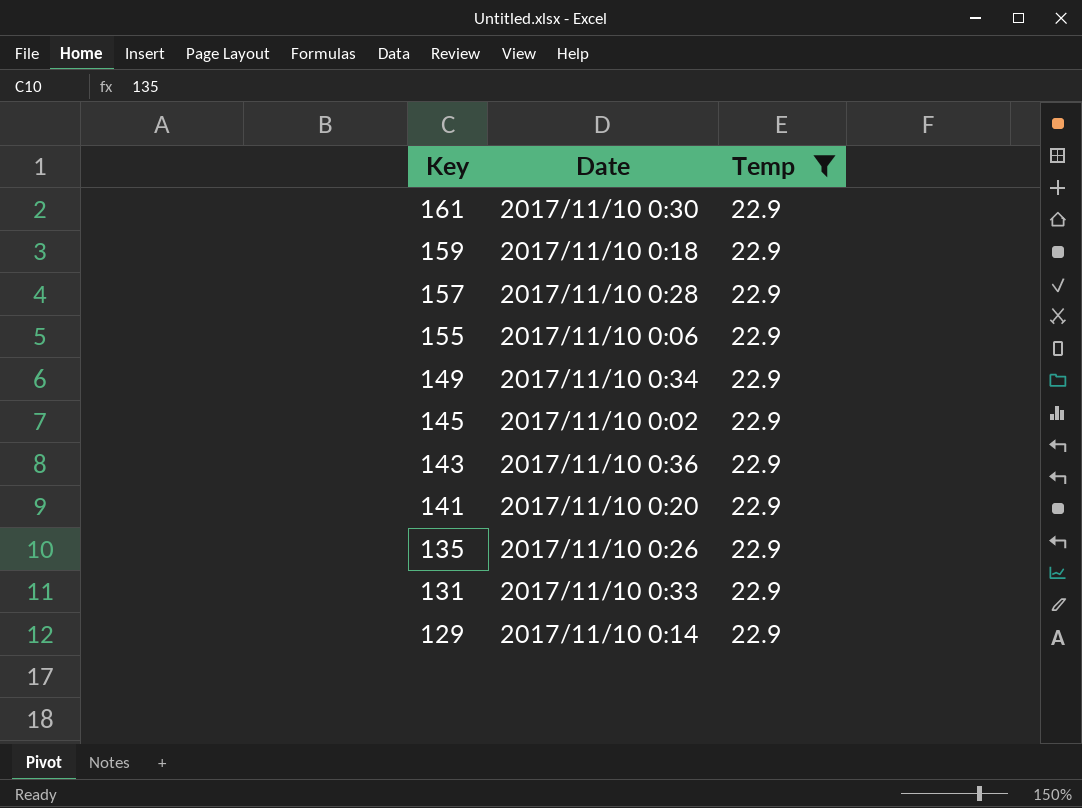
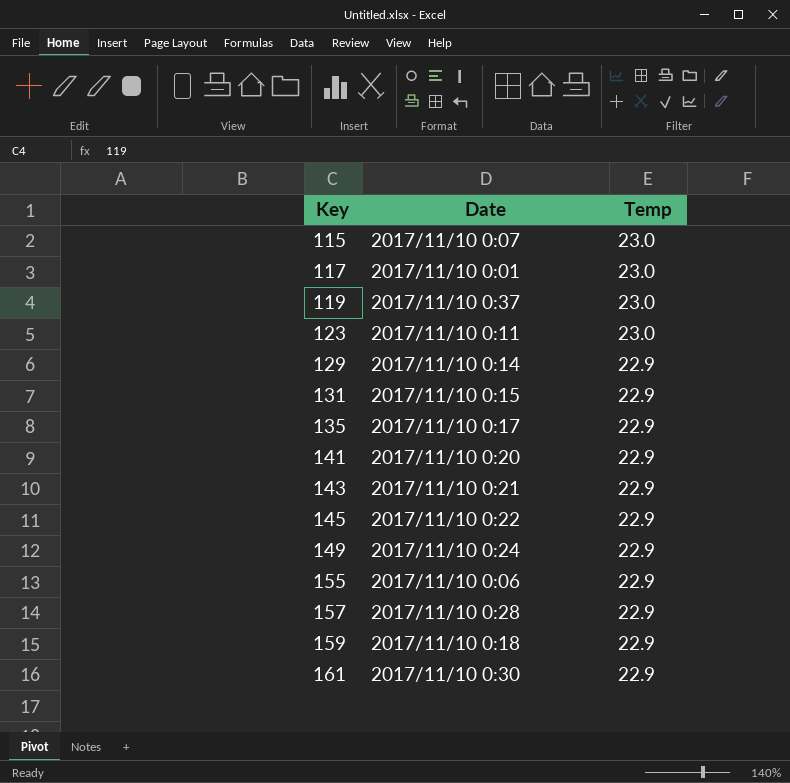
filter: Temp = 22.9 -> none
row order: Key descending -> Key ascending
131 | Date: 2017/11/10 0:33 -> 2017/11/10 0:15
135 | Date: 2017/11/10 0:26 -> 2017/11/10 0:17
143 | Date: 2017/11/10 0:36 -> 2017/11/10 0:21
145 | Date: 2017/11/10 0:02 -> 2017/11/10 0:22
149 | Date: 2017/11/10 0:34 -> 2017/11/10 0:24

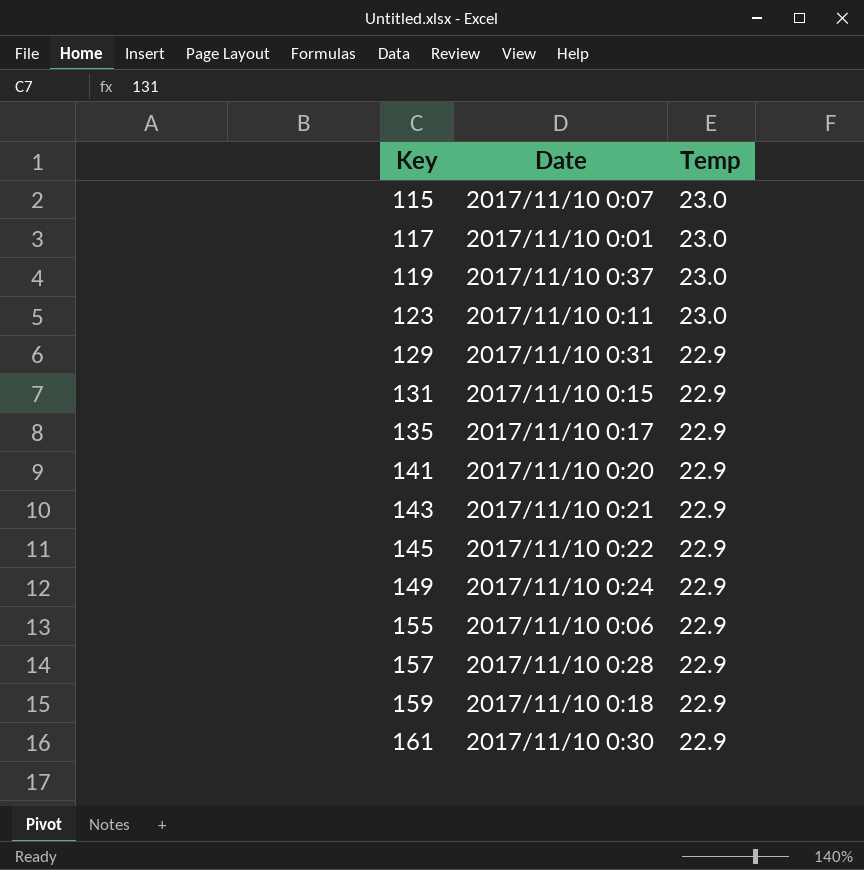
129 | Date: 2017/11/10 0:14 -> 2017/11/10 0:31

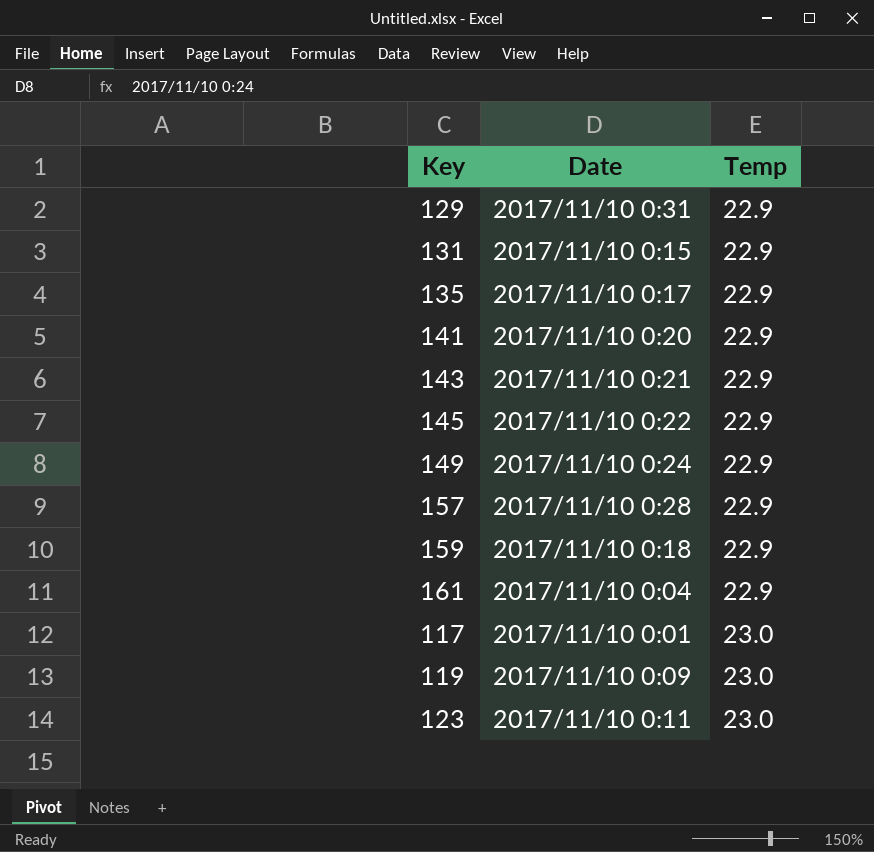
row order: Key ascending -> Temp ascending
row 115: 2017/11/10 0:07 | 23.0 -> none
row 155: 2017/11/10 0:06 | 22.9 -> none
161 | Date: 2017/11/10 0:30 -> 2017/11/10 0:04
119 | Date: 2017/11/10 0:37 -> 2017/11/10 0:09

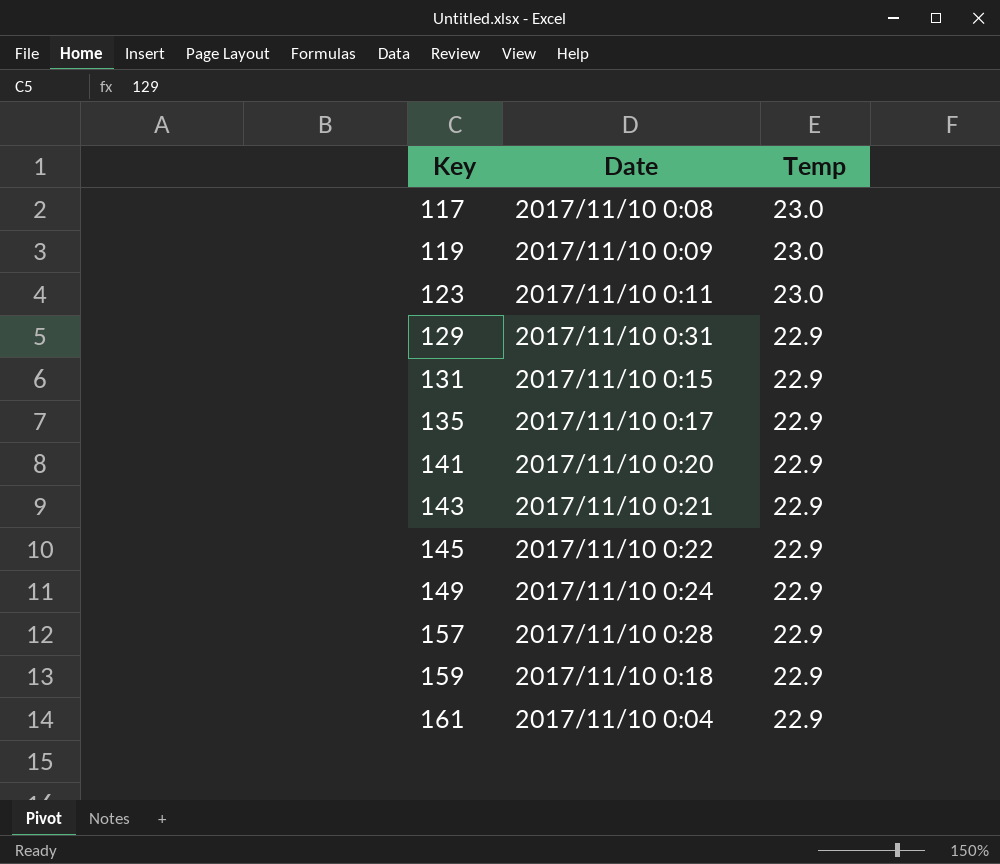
row order: Temp ascending -> Key ascending
117 | Date: 2017/11/10 0:01 -> 2017/11/10 0:08

